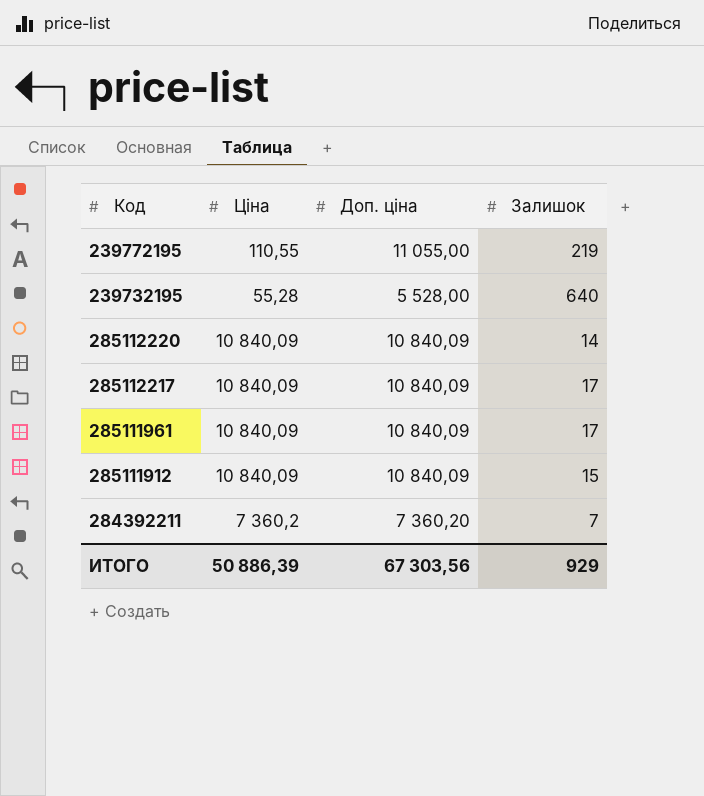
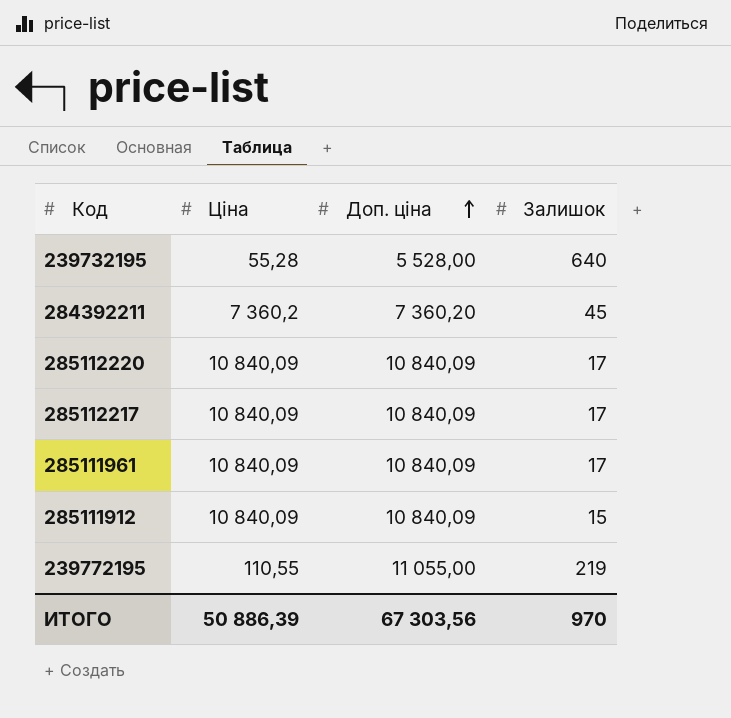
row order: none -> Доп. ціна ascending
284392211 | Залишок: 7 -> 45
285112220 | Залишок: 14 -> 17
ИТОГО | Залишок: 929 -> 970

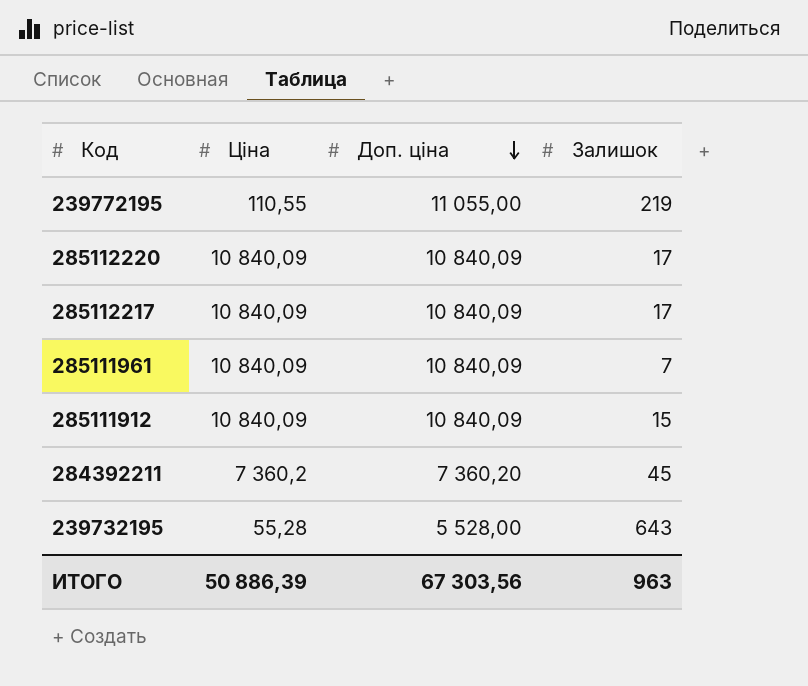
row order: Доп. ціна ascending -> Доп. ціна descending
285111961 | Залишок: 17 -> 7
239732195 | Залишок: 640 -> 643
ИТОГО | Залишок: 970 -> 963

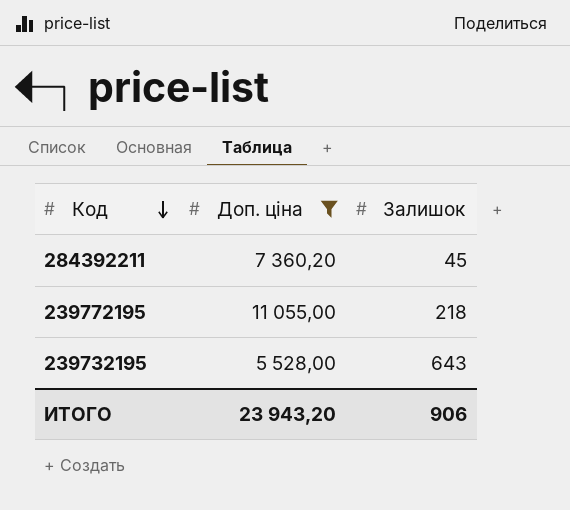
filter: none -> Доп. ціна != 10 840,09
row order: Доп. ціна descending -> Код descending
column Ціна | position: 2 -> none
239772195 | Залишок: 219 -> 218
ИТОГО | Доп. ціна: 67 303,56 -> 23 943,20
ИТОГО | Залишок: 963 -> 906

